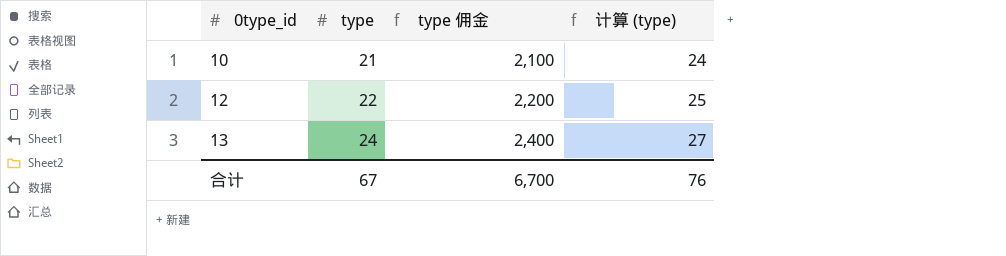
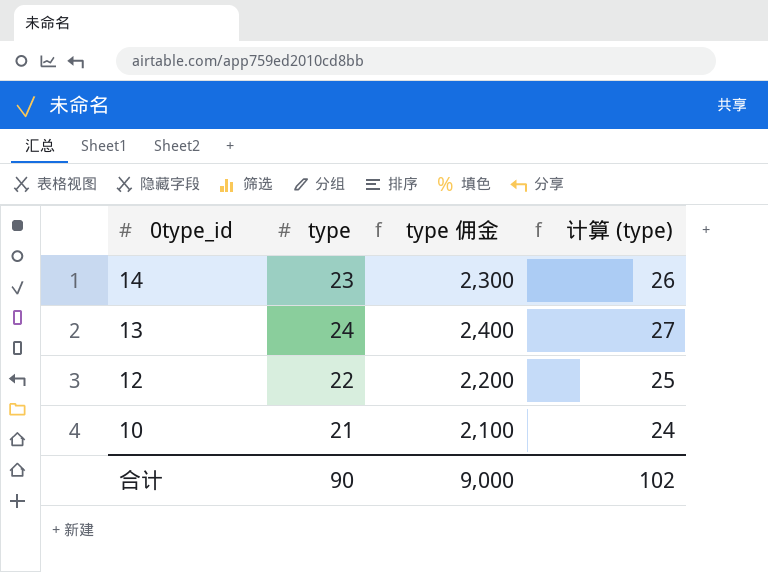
row order: 0type_id ascending -> 0type_id descending
row 14: none -> 23 | 2,300 | 26
合计 | type: 67 -> 90
合计 | type 佣金: 6,700 -> 9,000
合计 | 计算 (type): 76 -> 102

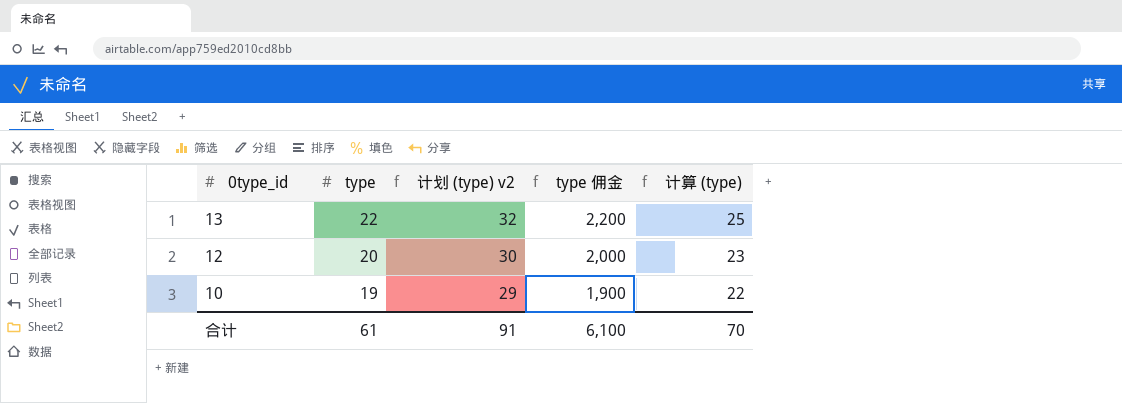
column 计划 (type) v2 | formula: none -> [type] + 10
row 14: 23 | 2,300 | 26 -> none
13 | type: 24 -> 22
13 | type 佣金: 2,400 -> 2,200
13 | 计算 (type): 27 -> 25
12 | type: 22 -> 20
12 | type 佣金: 2,200 -> 2,000
12 | 计算 (type): 25 -> 23
10 | type: 21 -> 19
10 | type 佣金: 2,100 -> 1,900
10 | 计算 (type): 24 -> 22
合计 | type: 90 -> 61
合计 | type 佣金: 9,000 -> 6,100
合计 | 计算 (type): 102 -> 70

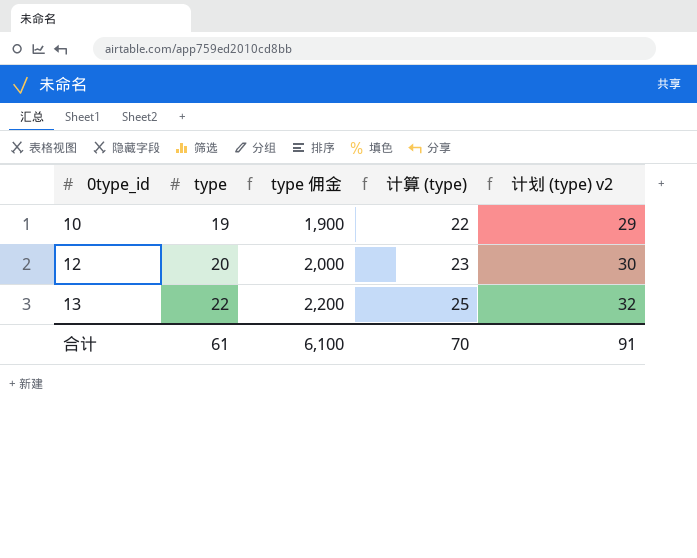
row order: 0type_id descending -> 0type_id ascending
column 计划 (type) v2 | position: 3 -> 5

